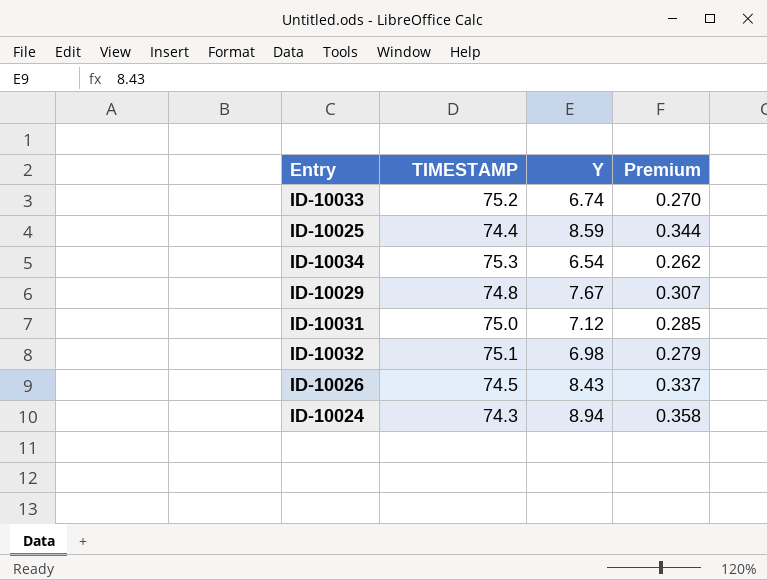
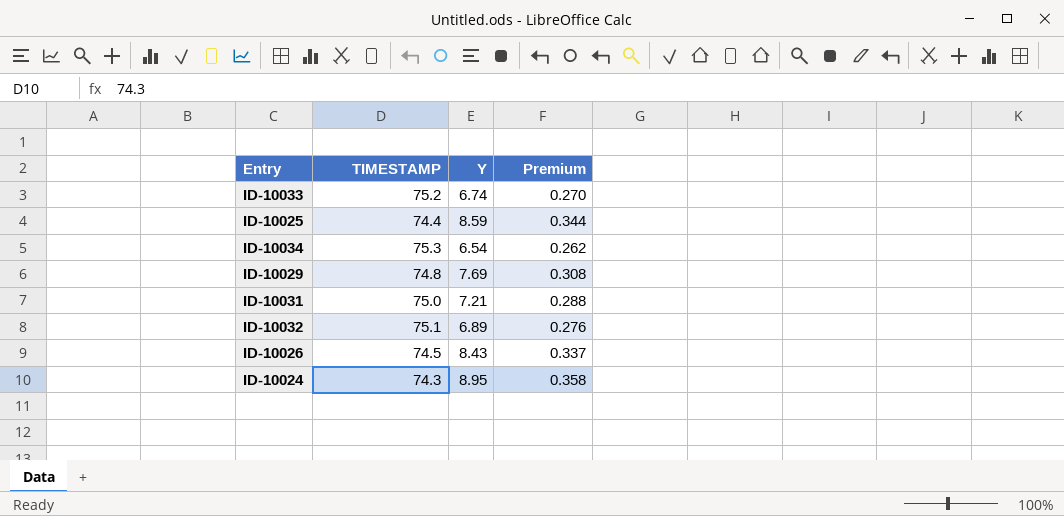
ID-10029 | Y: 7.67 -> 7.69
ID-10029 | Premium: 0.307 -> 0.308
ID-10031 | Y: 7.12 -> 7.21
ID-10031 | Premium: 0.285 -> 0.288
ID-10032 | Y: 6.98 -> 6.89
ID-10032 | Premium: 0.279 -> 0.276
ID-10024 | Y: 8.94 -> 8.95

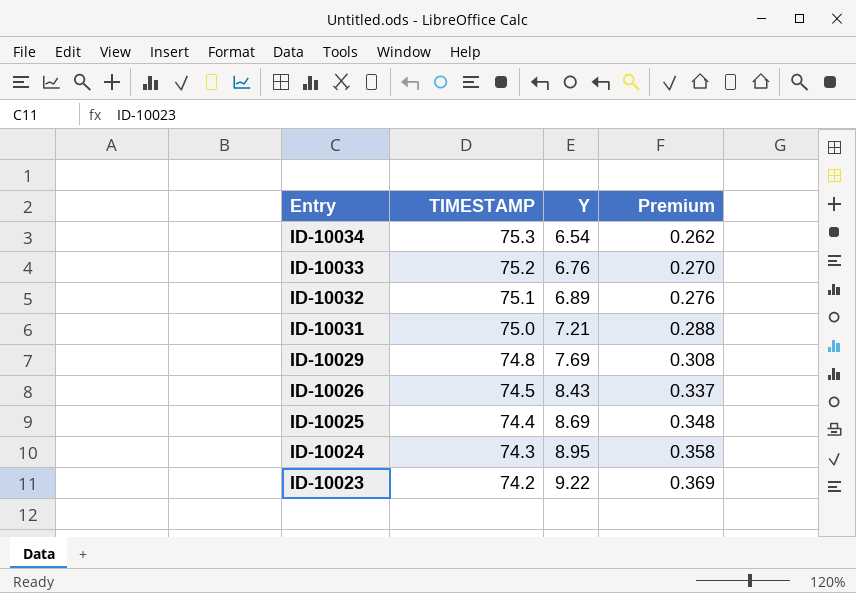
row order: none -> Entry descending
ID-10033 | Y: 6.74 -> 6.76
ID-10025 | Y: 8.59 -> 8.69
ID-10025 | Premium: 0.344 -> 0.348
row ID-10023: none -> 74.2 | 9.22 | 0.369

